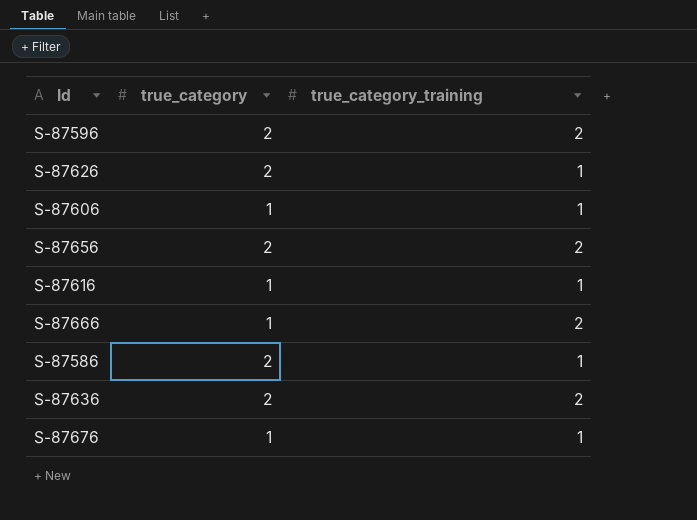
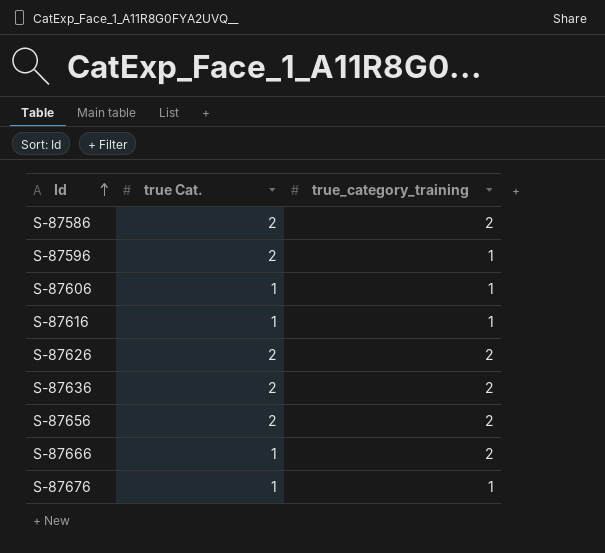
row order: none -> Id ascending
column name: true_category -> true Cat.
S-87586 | true_category_training: 1 -> 2
S-87596 | true_category_training: 2 -> 1
S-87626 | true_category_training: 1 -> 2

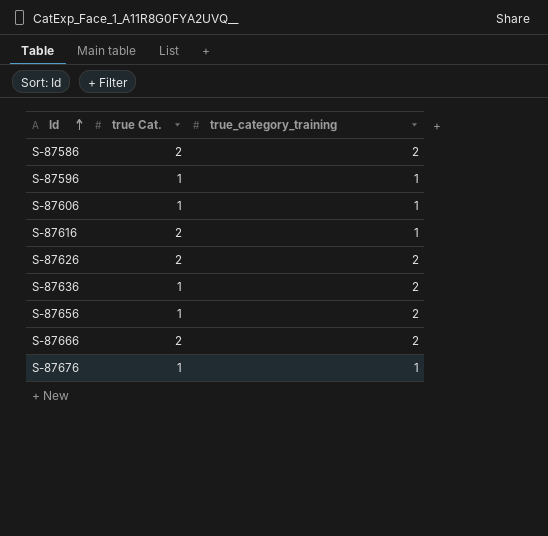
S-87596 | true Cat.: 2 -> 1
S-87616 | true Cat.: 1 -> 2
S-87636 | true Cat.: 2 -> 1
S-87656 | true Cat.: 2 -> 1
S-87666 | true Cat.: 1 -> 2

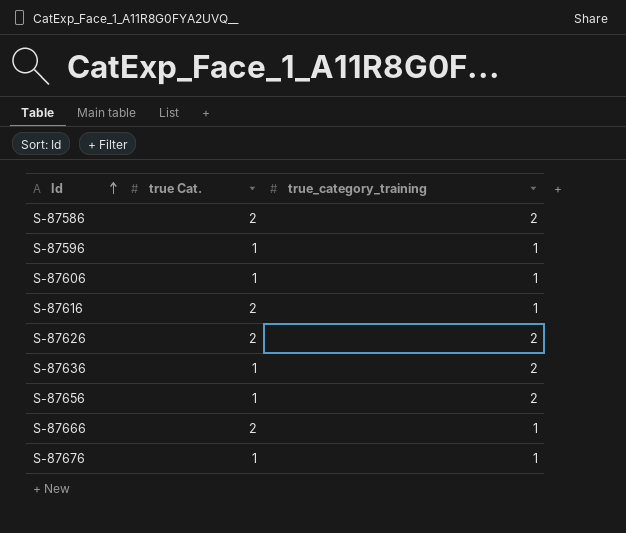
S-87666 | true_category_training: 2 -> 1

